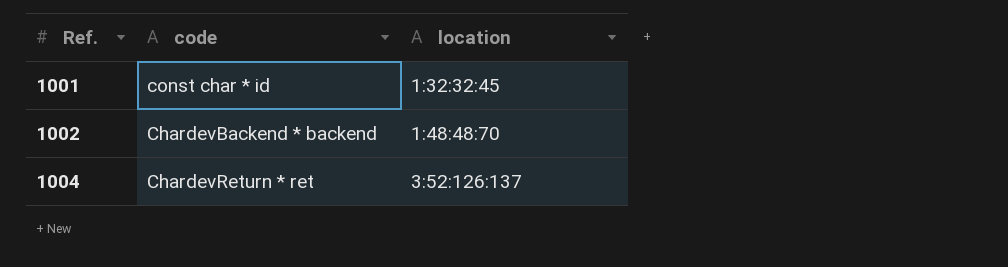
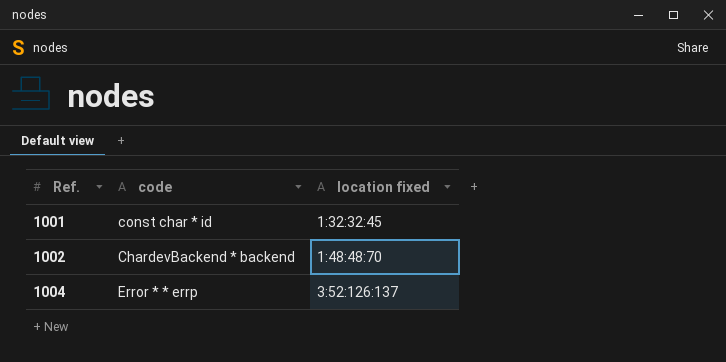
column name: location -> location fixed
1004 | code: ChardevReturn * ret -> Error * * errp

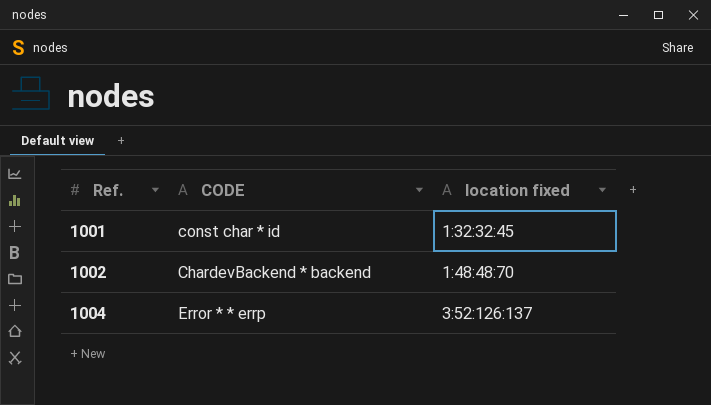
column name: code -> CODE

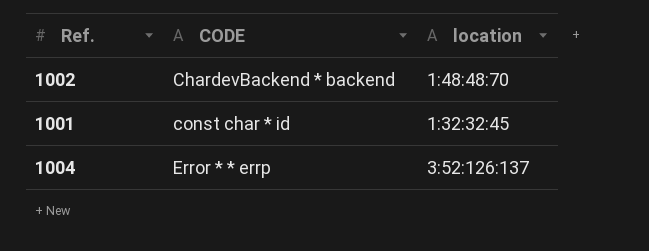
row order: Ref. ascending -> CODE ascending
column name: location fixed -> location

